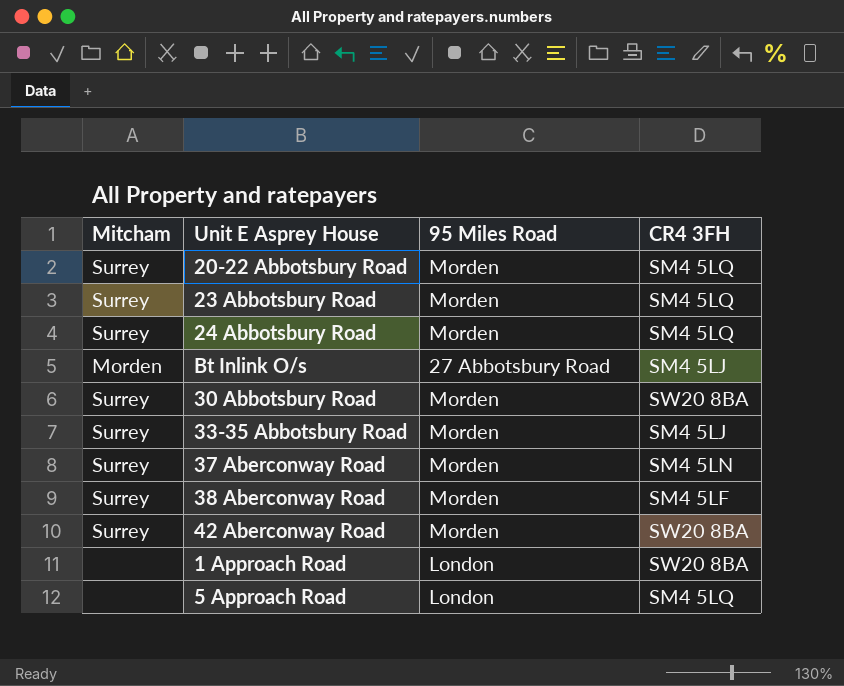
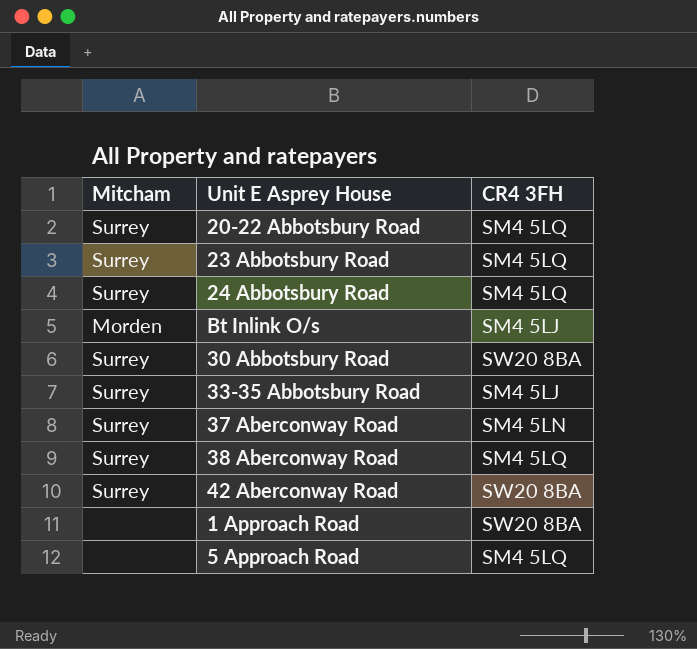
column 95 Miles Road | position: 3 -> none
38 Aberconway Road | CR4 3FH: SM4 5LF -> SM4 5LQ

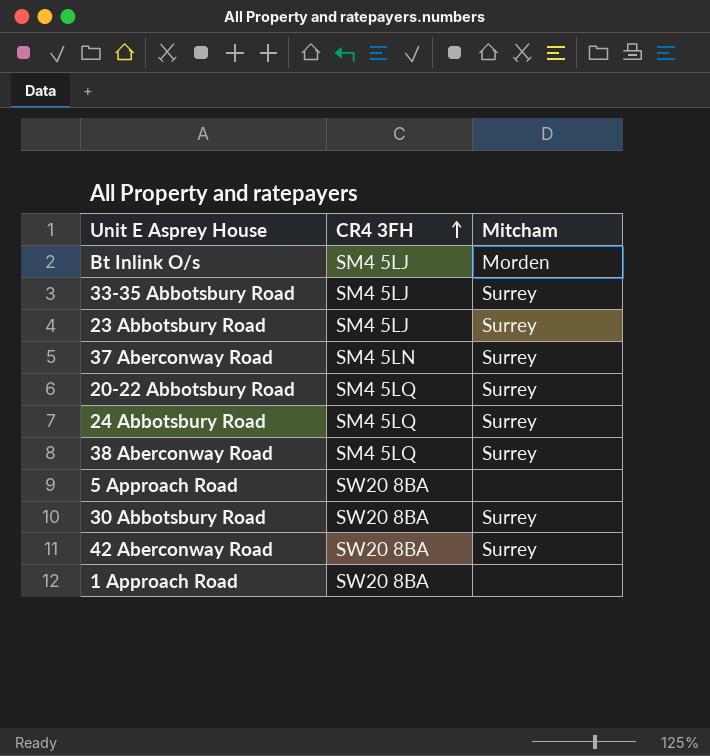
row order: none -> CR4 3FH ascending
column Mitcham | position: 1 -> 3
23 Abbotsbury Road | CR4 3FH: SM4 5LQ -> SM4 5LJ
5 Approach Road | CR4 3FH: SM4 5LQ -> SW20 8BA

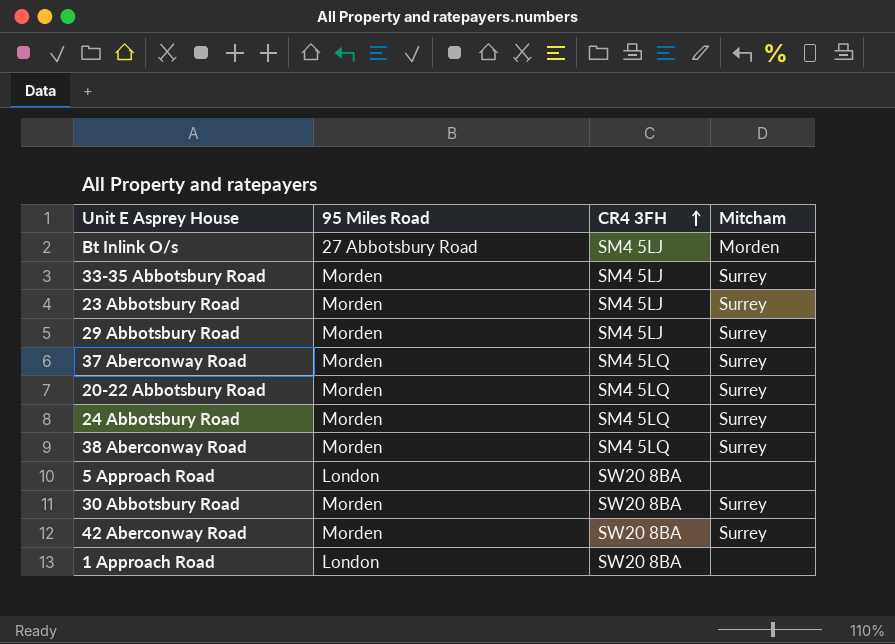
column 95 Miles Road | position: none -> 2
row 29 Abbotsbury Road: none -> Morden | SM4 5LJ | Surrey
37 Aberconway Road | CR4 3FH: SM4 5LN -> SM4 5LQ

